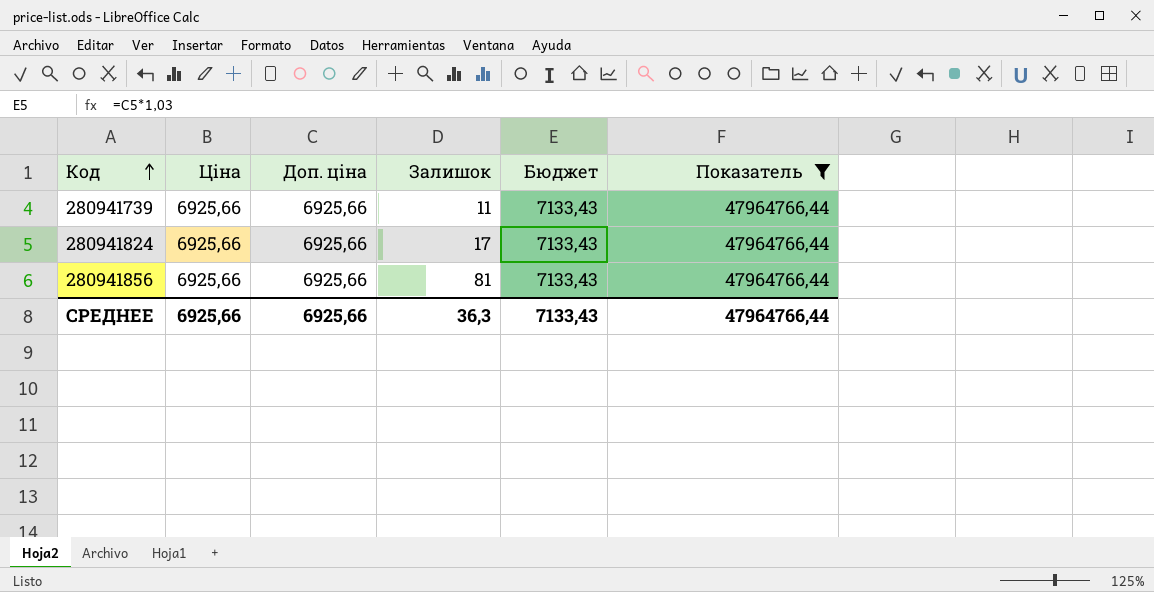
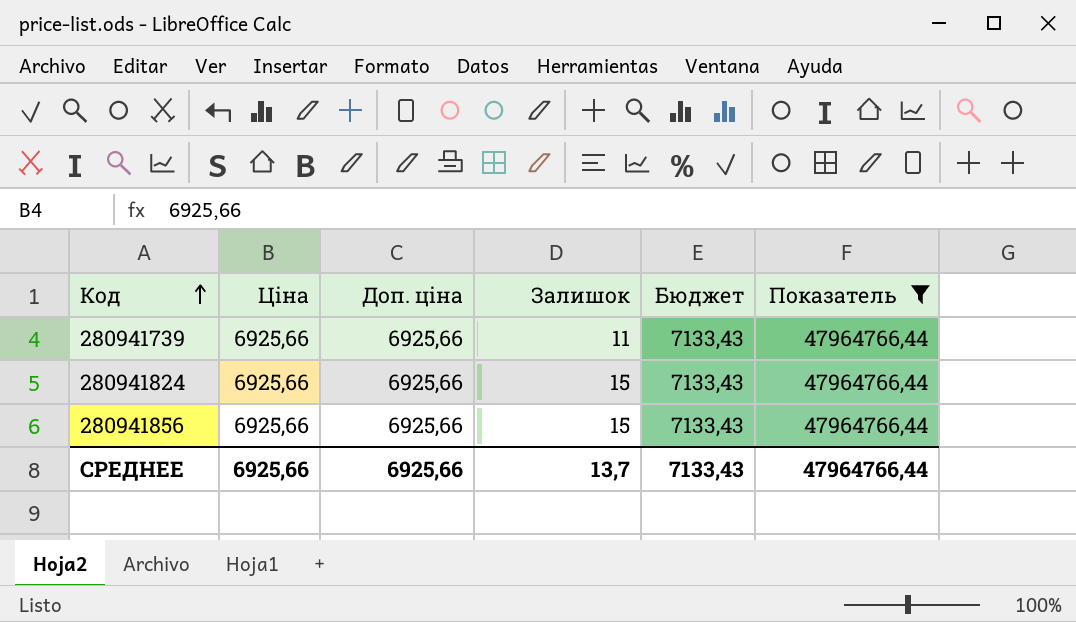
280941824 | Залишок: 17 -> 15
280941856 | Залишок: 81 -> 15
СРЕДНЕЕ | Залишок: 36,3 -> 13,7

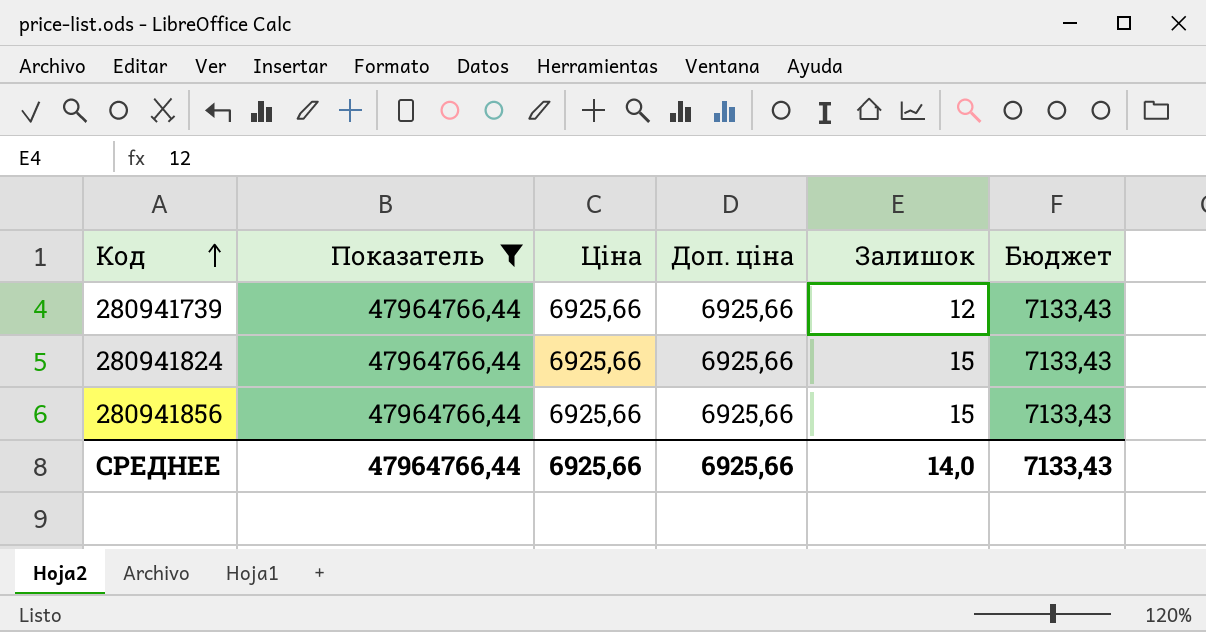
column Показатель | position: 6 -> 2
280941739 | Залишок: 11 -> 12
СРЕДНЕЕ | Залишок: 13,7 -> 14,0

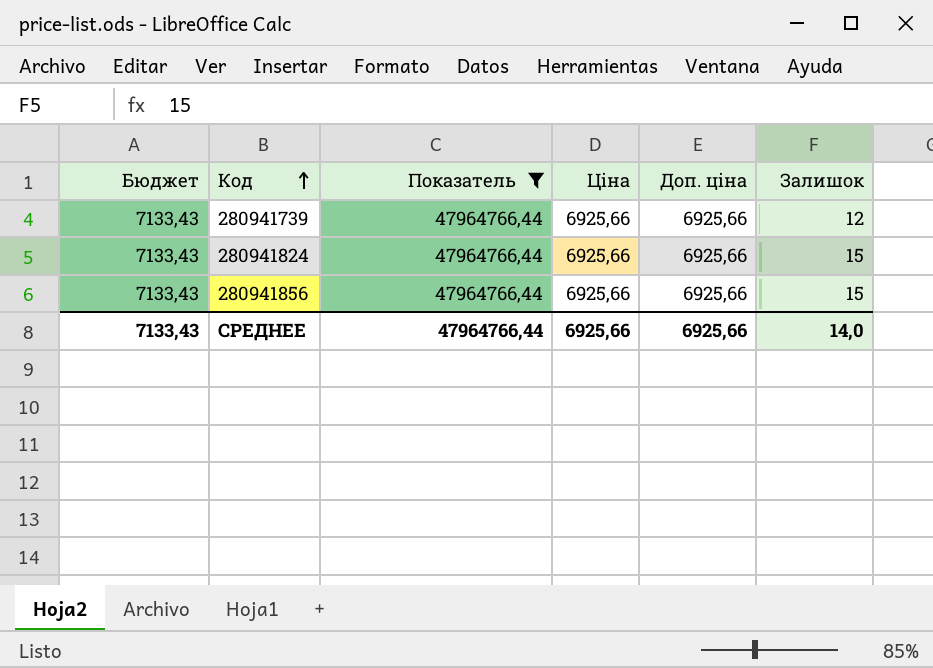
column Бюджет | position: 6 -> 1

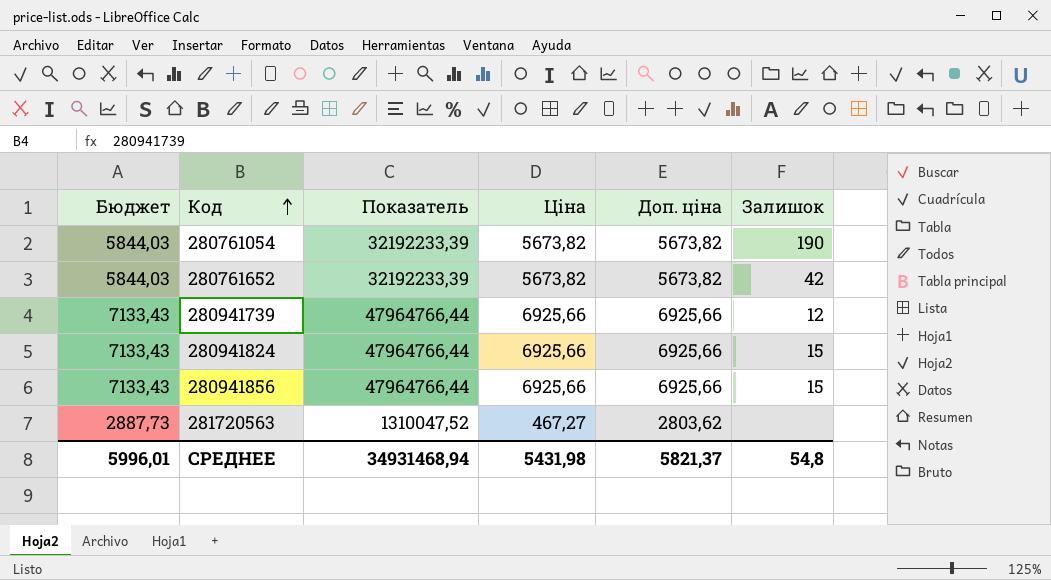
filter: Показатель = 47964766,44 -> none
СРЕДНЕЕ | Бюджет: 7133,43 -> 5996,01
СРЕДНЕЕ | Показатель: 47964766,44 -> 34931468,94
СРЕДНЕЕ | Ціна: 6925,66 -> 5431,98
СРЕДНЕЕ | Доп. ціна: 6925,66 -> 5821,37
СРЕДНЕЕ | Залишок: 14,0 -> 54,8

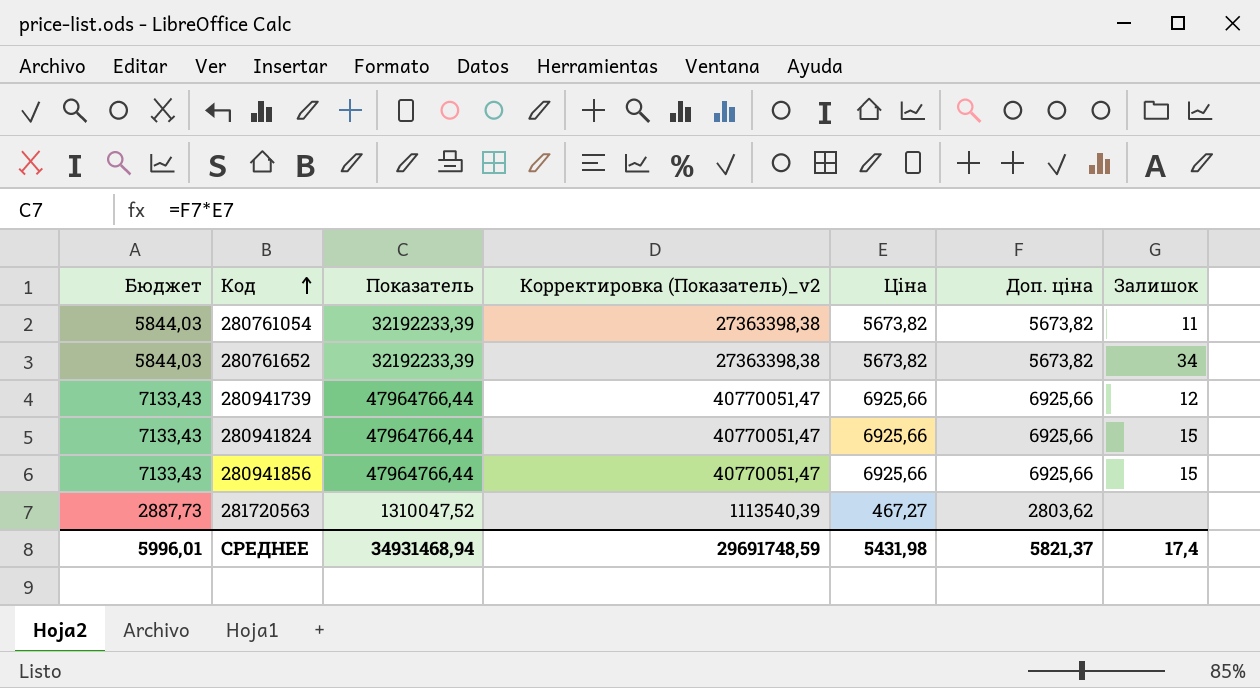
column Корректировка (Показатель)_v2 | formula: none -> [Показатель] * 0,85
280761054 | Залишок: 190 -> 11
280761652 | Залишок: 42 -> 34
СРЕДНЕЕ | Залишок: 54,8 -> 17,4

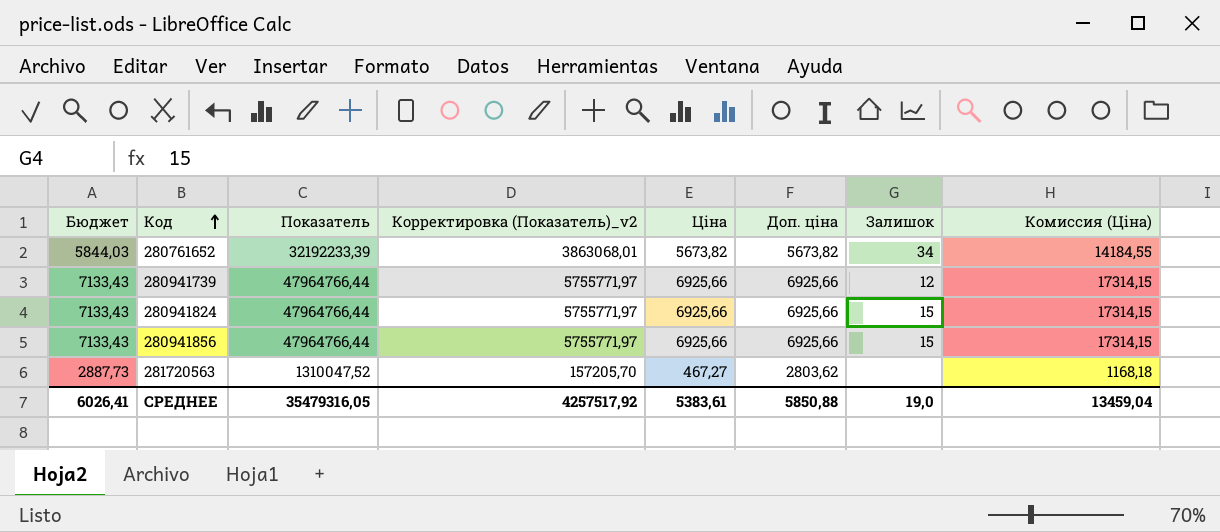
column Корректировка (Показатель)_v2 | formula: [Показатель] * 0,85 -> [Показатель] * 0,12
column Комиссия (Ціна) | formula: none -> [Ціна] * 2,5
row 280761054: 5844,03 | 32192233,39 | 27363398,38 | 5673,82 | 5673,82 | 11 -> none
СРЕДНЕЕ | Бюджет: 5996,01 -> 6026,41
СРЕДНЕЕ | Показатель: 34931468,94 -> 35479316,05
СРЕДНЕЕ | Корректировка (Показатель)_v2: 29691748,59 -> 4257517,92
СРЕДНЕЕ | Ціна: 5431,98 -> 5383,61
СРЕДНЕЕ | Доп. ціна: 5821,37 -> 5850,88
СРЕДНЕЕ | Залишок: 17,4 -> 19,0

